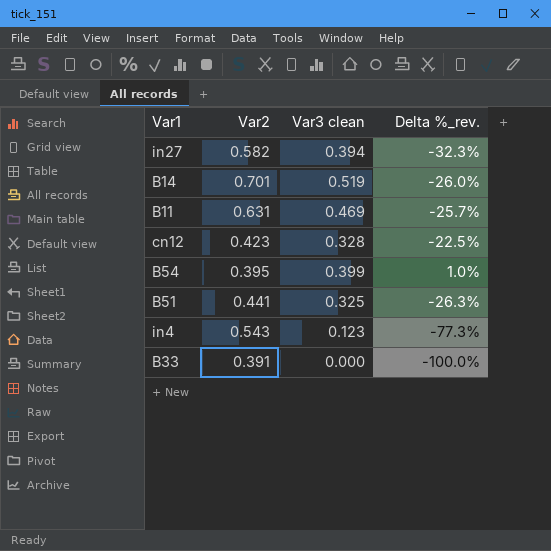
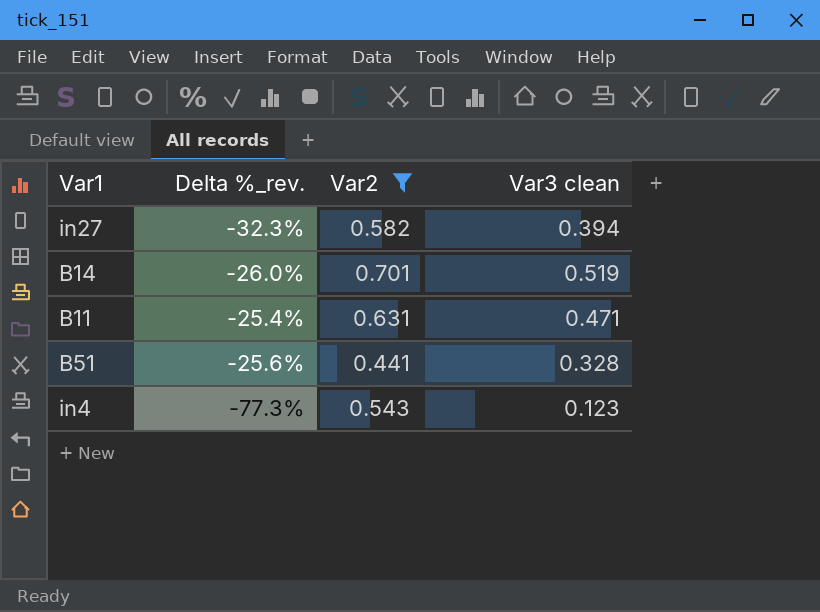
filter: none -> Var2 >= 0.441
column Delta %_rev. | position: 4 -> 2
B11 | Delta %_rev.: -25.7% -> -25.4%
B11 | Var3 clean: 0.469 -> 0.471
B51 | Delta %_rev.: -26.3% -> -25.6%
B51 | Var3 clean: 0.325 -> 0.328

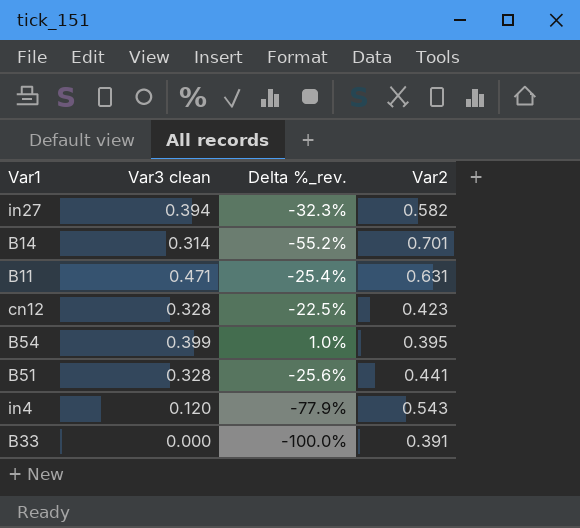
filter: Var2 >= 0.441 -> none
column Var3 clean | position: 4 -> 2
B14 | Var3 clean: 0.519 -> 0.314
B14 | Delta %_rev.: -26.0% -> -55.2%
in4 | Var3 clean: 0.123 -> 0.120
in4 | Delta %_rev.: -77.3% -> -77.9%

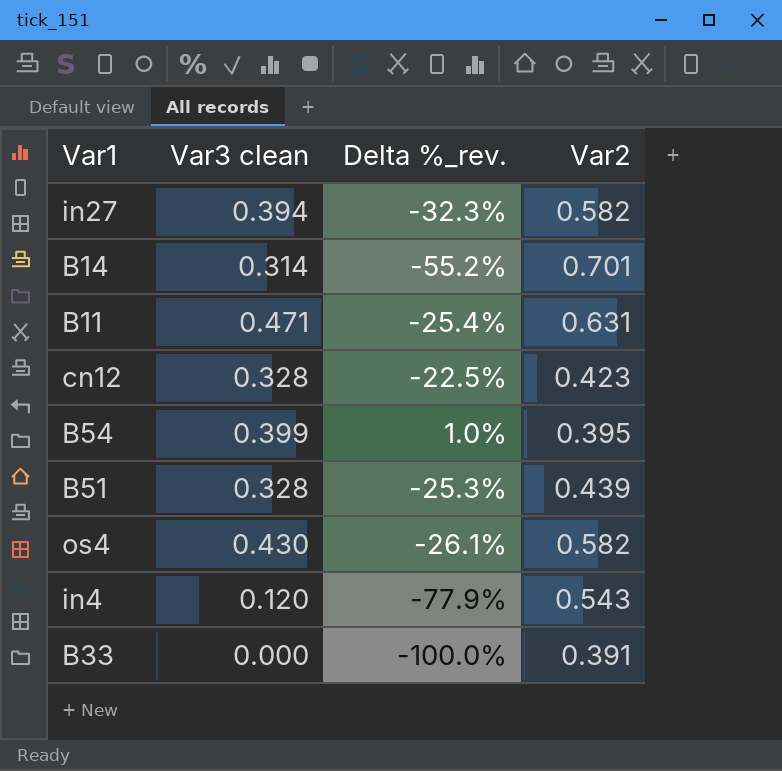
B51 | Delta %_rev.: -25.6% -> -25.3%
B51 | Var2: 0.441 -> 0.439
row os4: none -> 0.430 | -26.1% | 0.582

